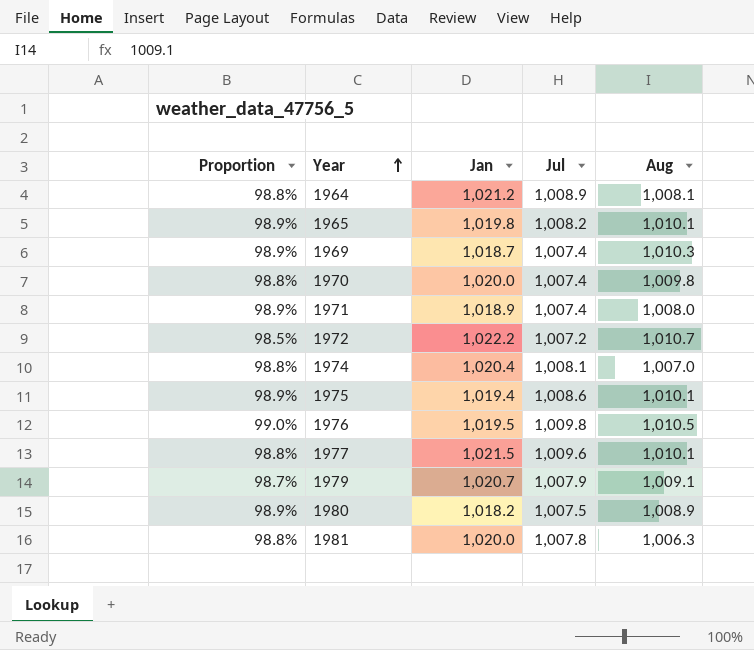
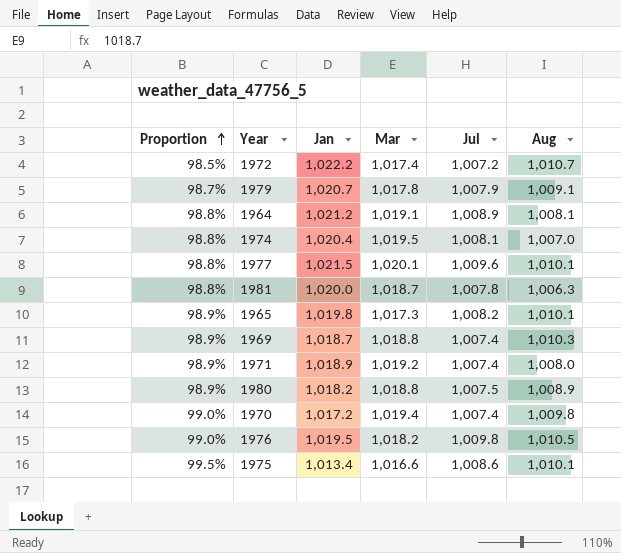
row order: Year ascending -> Proportion ascending
column Mar | position: none -> 4
1970 | Proportion: 98.8% -> 99.0%
1970 | Jan: 1,020.0 -> 1,017.2
1975 | Proportion: 98.9% -> 99.5%
1975 | Jan: 1,019.4 -> 1,013.4

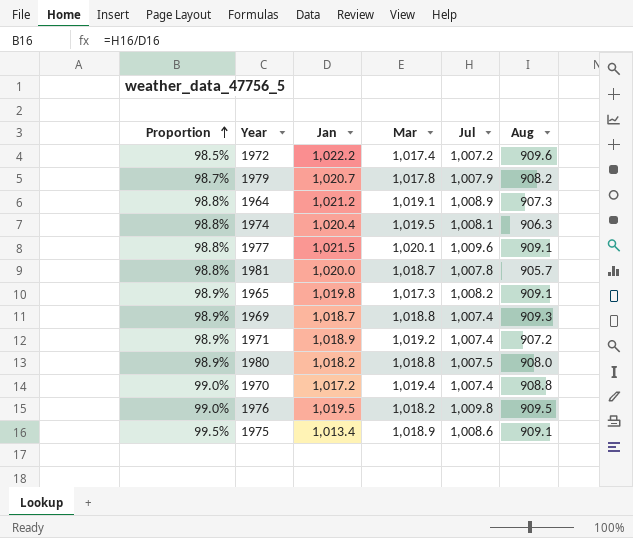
1972 | Aug: 1,010.7 -> 909.6
1979 | Aug: 1,009.1 -> 908.2
1964 | Aug: 1,008.1 -> 907.3
1974 | Aug: 1,007.0 -> 906.3
1977 | Aug: 1,010.1 -> 909.1
1981 | Aug: 1,006.3 -> 905.7
1965 | Aug: 1,010.1 -> 909.1
1969 | Aug: 1,010.3 -> 909.3
1971 | Aug: 1,008.0 -> 907.2
1980 | Aug: 1,008.9 -> 908.0
1970 | Aug: 1,009.8 -> 908.8
1976 | Aug: 1,010.5 -> 909.5
1975 | Mar: 1,016.6 -> 1,018.9
1975 | Aug: 1,010.1 -> 909.1

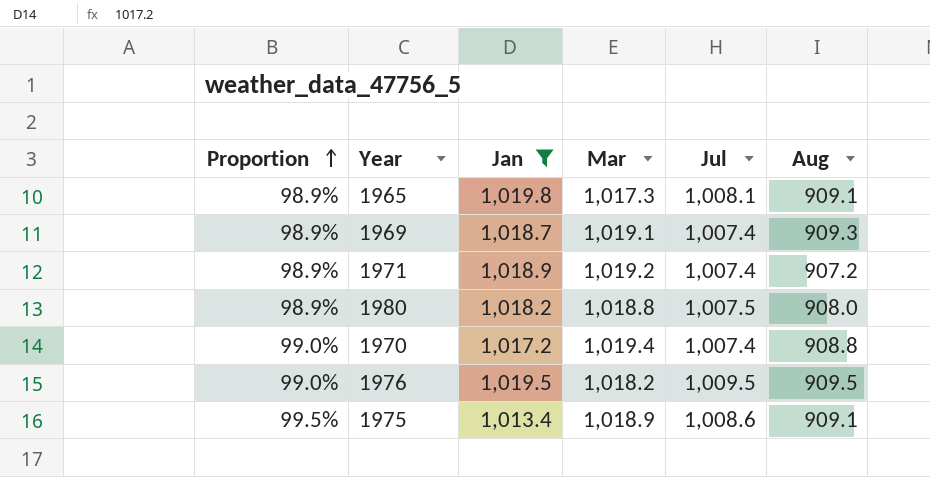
filter: none -> Jan <= 1,019.8
1965 | Jul: 1,008.2 -> 1,008.1
1969 | Mar: 1,018.8 -> 1,019.1
1976 | Jul: 1,009.8 -> 1,009.5

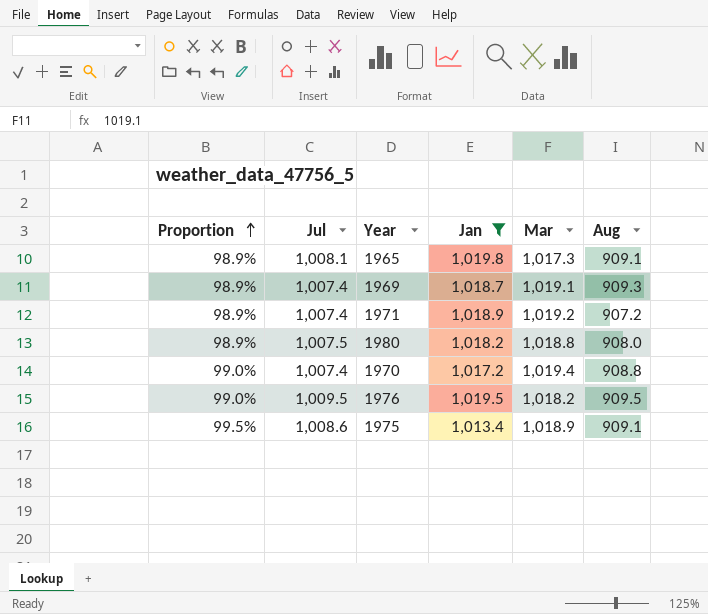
column Jul | position: 5 -> 2

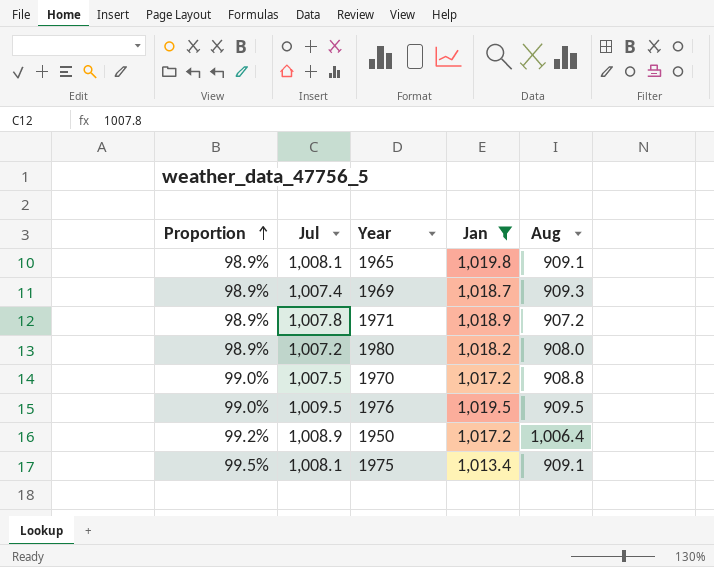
column Mar | position: 5 -> none
1971 | Jul: 1,007.4 -> 1,007.8
1980 | Jul: 1,007.5 -> 1,007.2
1970 | Jul: 1,007.4 -> 1,007.5
row 1950: none -> 99.2% | 1,008.9 | 1,017.2 | 1,006.4
1975 | Jul: 1,008.6 -> 1,008.1

